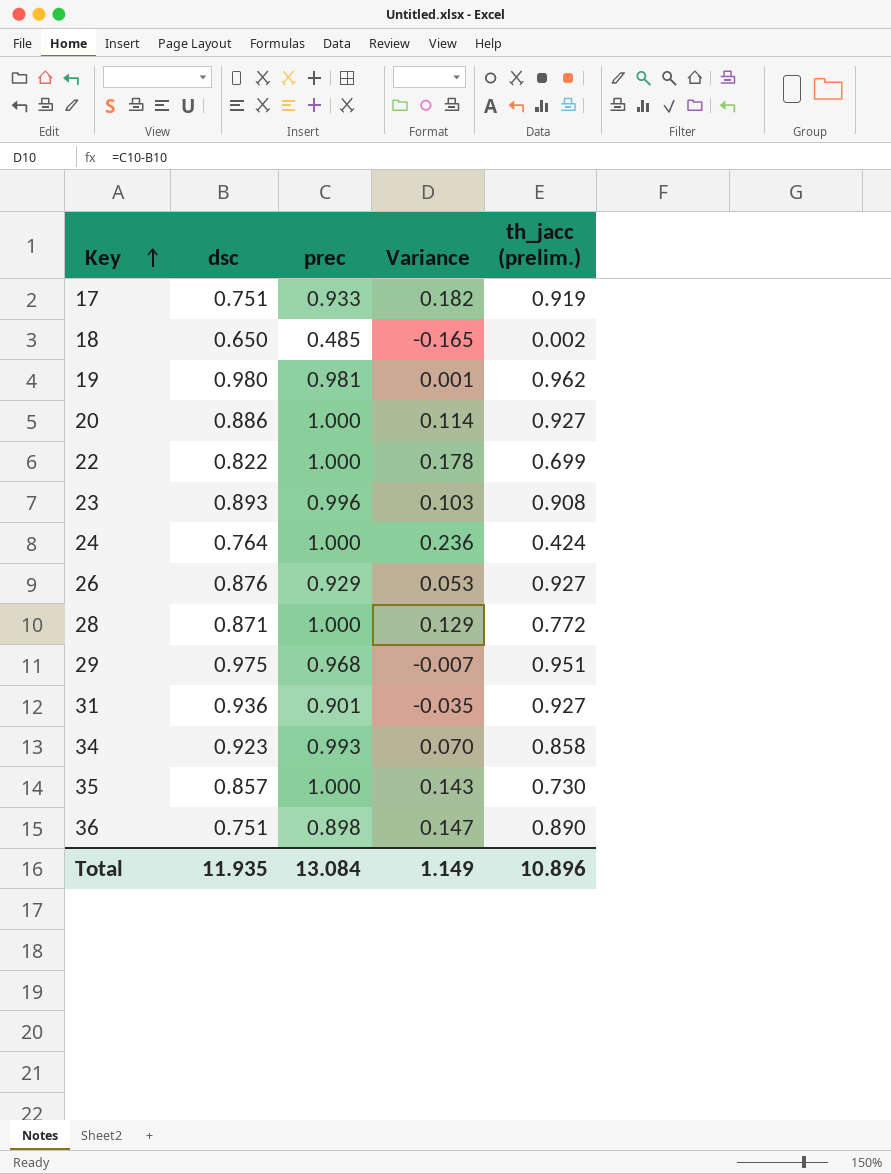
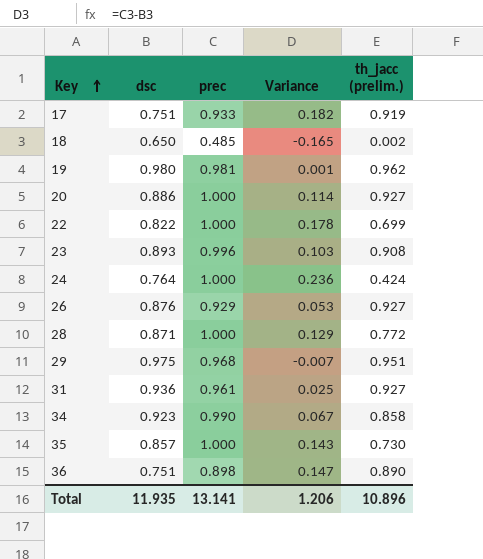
31 | prec: 0.901 -> 0.961
31 | Variance: -0.035 -> 0.025
34 | prec: 0.993 -> 0.990
34 | Variance: 0.070 -> 0.067
Total | prec: 13.084 -> 13.141
Total | Variance: 1.149 -> 1.206

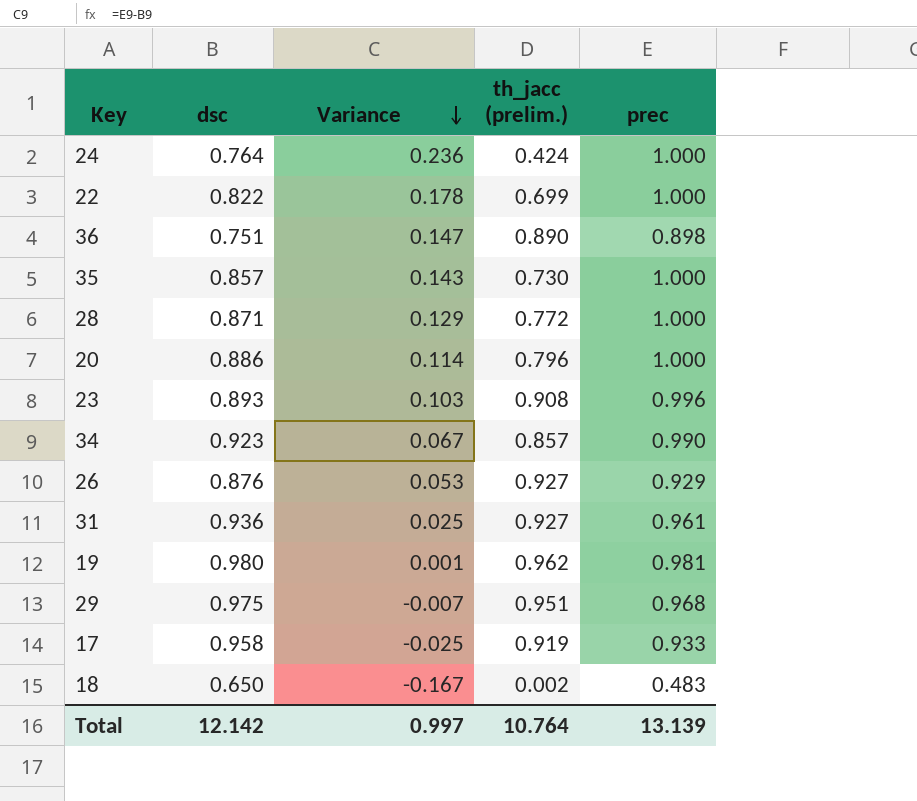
row order: Key ascending -> Variance descending
column prec | position: 3 -> 5
20 | th_jacc (prelim.): 0.927 -> 0.796
34 | th_jacc (prelim.): 0.858 -> 0.857
17 | dsc: 0.751 -> 0.958
17 | Variance: 0.182 -> -0.025
18 | Variance: -0.165 -> -0.167
18 | prec: 0.485 -> 0.483
Total | dsc: 11.935 -> 12.142
Total | Variance: 1.206 -> 0.997
Total | th_jacc (prelim.): 10.896 -> 10.764
Total | prec: 13.141 -> 13.139

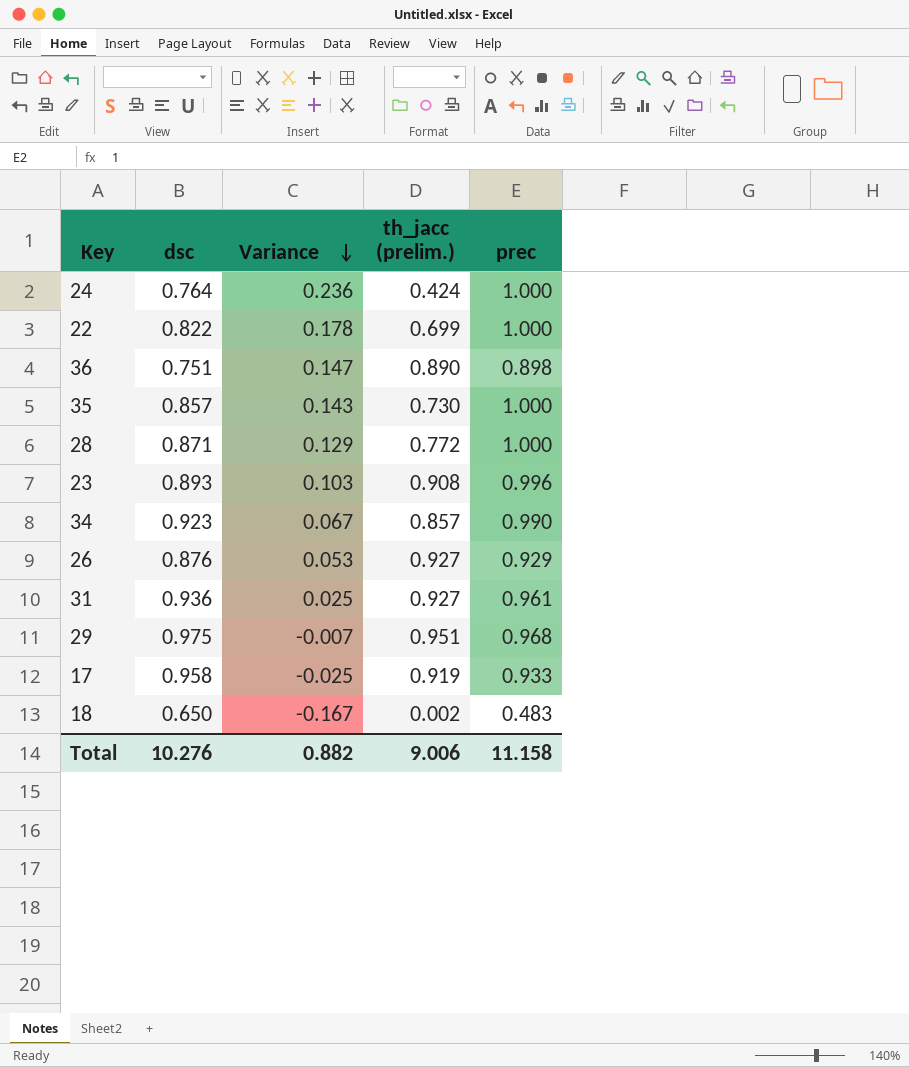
row 20: 0.886 | 0.114 | 0.796 | 1.000 -> none
row 19: 0.980 | 0.001 | 0.962 | 0.981 -> none
Total | dsc: 12.142 -> 10.276
Total | Variance: 0.997 -> 0.882
Total | th_jacc (prelim.): 10.764 -> 9.006
Total | prec: 13.139 -> 11.158

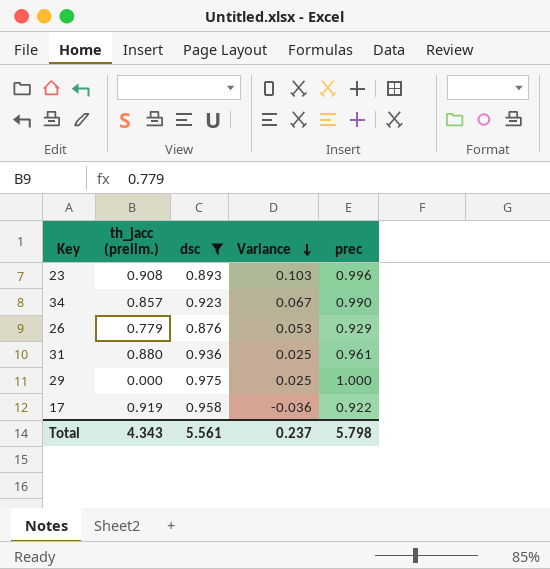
filter: none -> dsc >= 0.876
column th_jacc (prelim.) | position: 4 -> 2
26 | th_jacc (prelim.): 0.927 -> 0.779
31 | th_jacc (prelim.): 0.927 -> 0.880
29 | th_jacc (prelim.): 0.951 -> 0.000
29 | Variance: -0.007 -> 0.025
29 | prec: 0.968 -> 1.000
17 | Variance: -0.025 -> -0.036
17 | prec: 0.933 -> 0.922
Total | th_jacc (prelim.): 9.006 -> 4.343
Total | dsc: 10.276 -> 5.561
Total | Variance: 0.882 -> 0.237
Total | prec: 11.158 -> 5.798

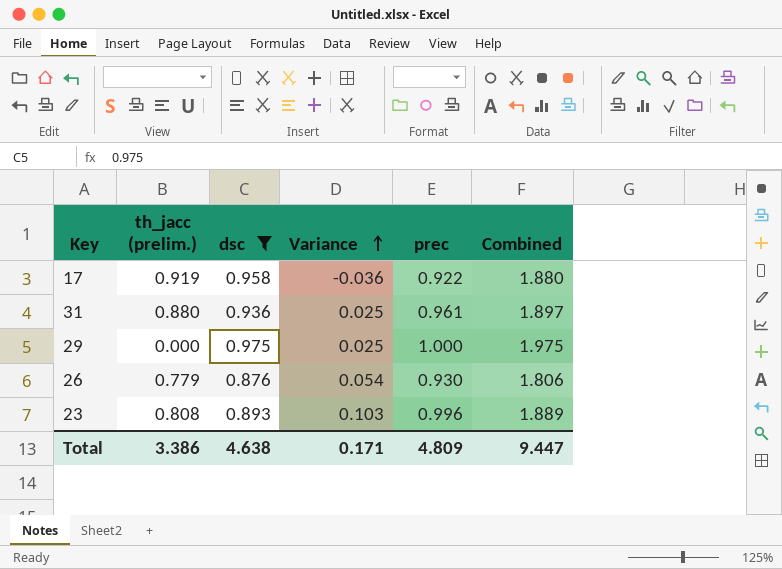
row order: Variance descending -> Variance ascending
column Combined | formula: none -> [dsc] + [prec]
row 34: 0.857 | 0.923 | 0.067 | 0.990 -> none
26 | Variance: 0.053 -> 0.054
26 | prec: 0.929 -> 0.930
23 | th_jacc (prelim.): 0.908 -> 0.808
Total | th_jacc (prelim.): 4.343 -> 3.386
Total | dsc: 5.561 -> 4.638
Total | Variance: 0.237 -> 0.171
Total | prec: 5.798 -> 4.809

